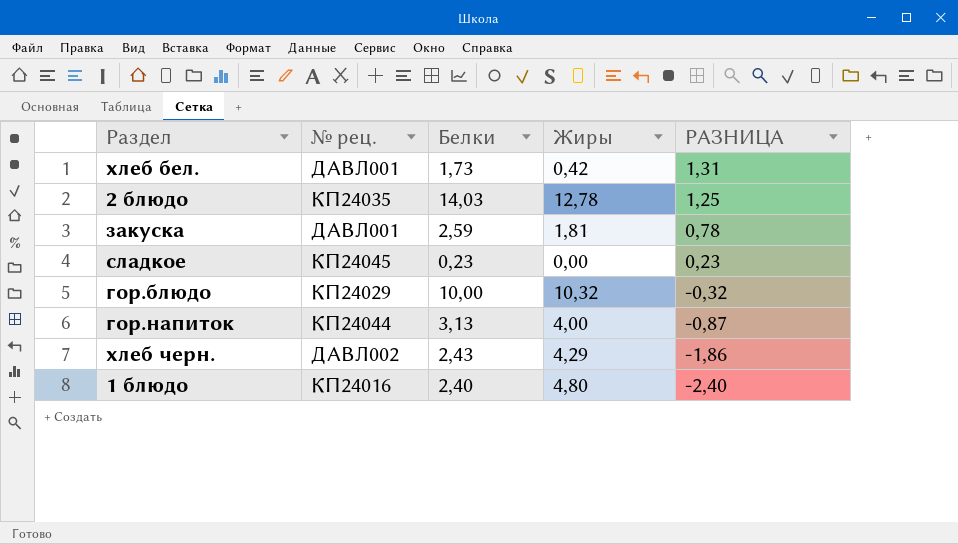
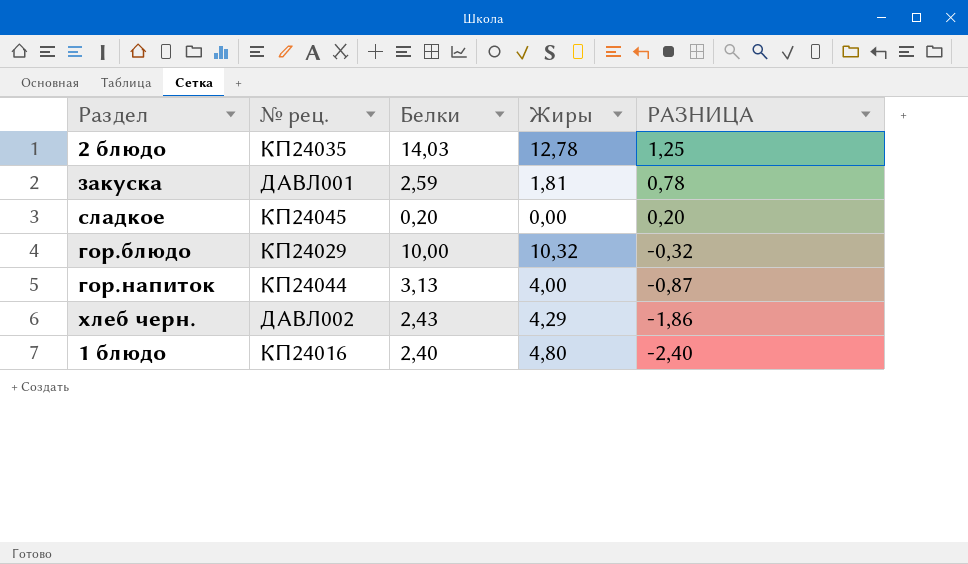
row хлеб бел.: ДАВЛ001 | 1,73 | 0,42 | 1,31 -> none
сладкое | Белки: 0,23 -> 0,20
сладкое | РАЗНИЦА: 0,23 -> 0,20

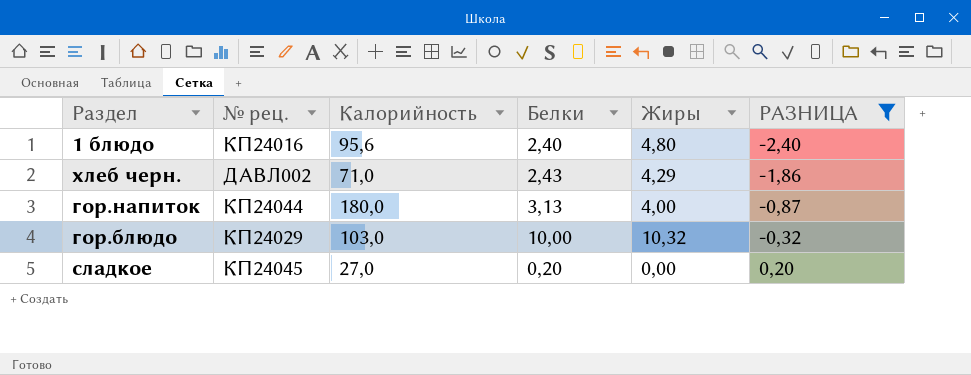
filter: none -> РАЗНИЦА <= 0,20
row order: РАЗНИЦА descending -> РАЗНИЦА ascending
column Калорийность | position: none -> 3

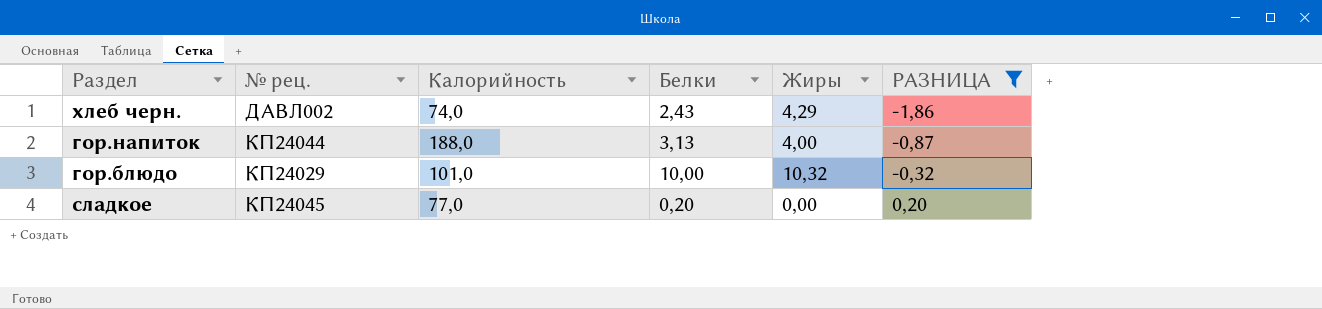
row 1 блюдо: КП24016 | 95,6 | 2,40 | 4,80 | -2,40 -> none
хлеб черн. | Калорийность: 71,0 -> 74,0
гор.напиток | Калорийность: 180,0 -> 188,0
гор.блюдо | Калорийность: 103,0 -> 101,0
сладкое | Калорийность: 27,0 -> 77,0

